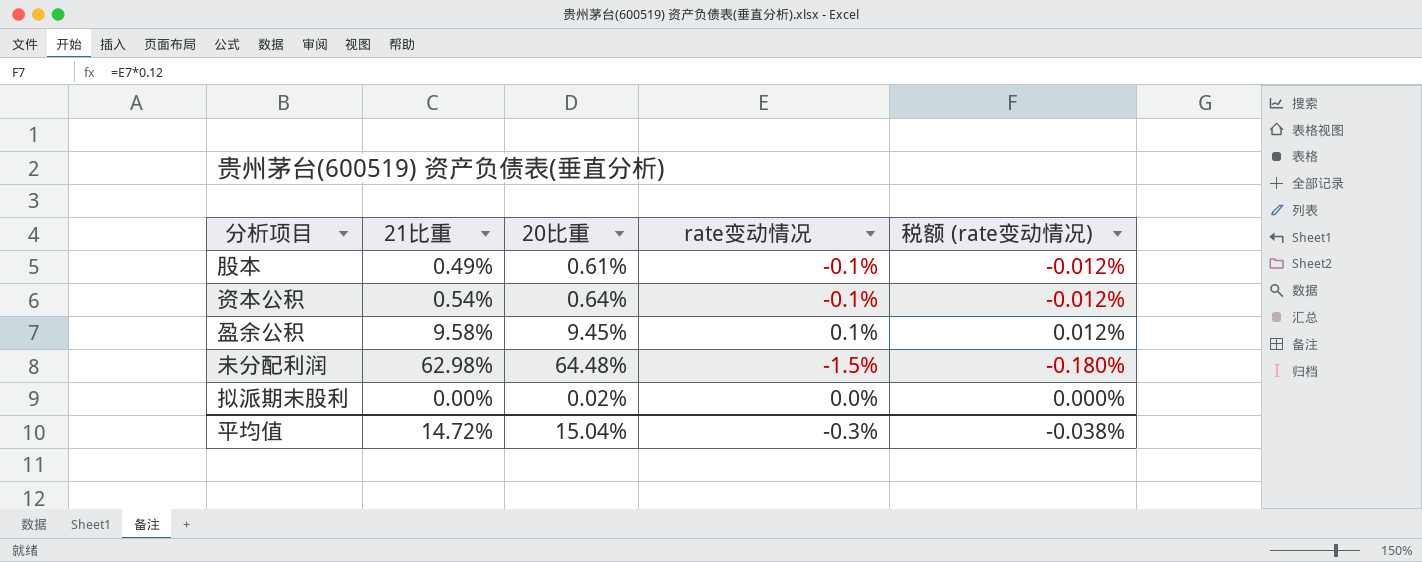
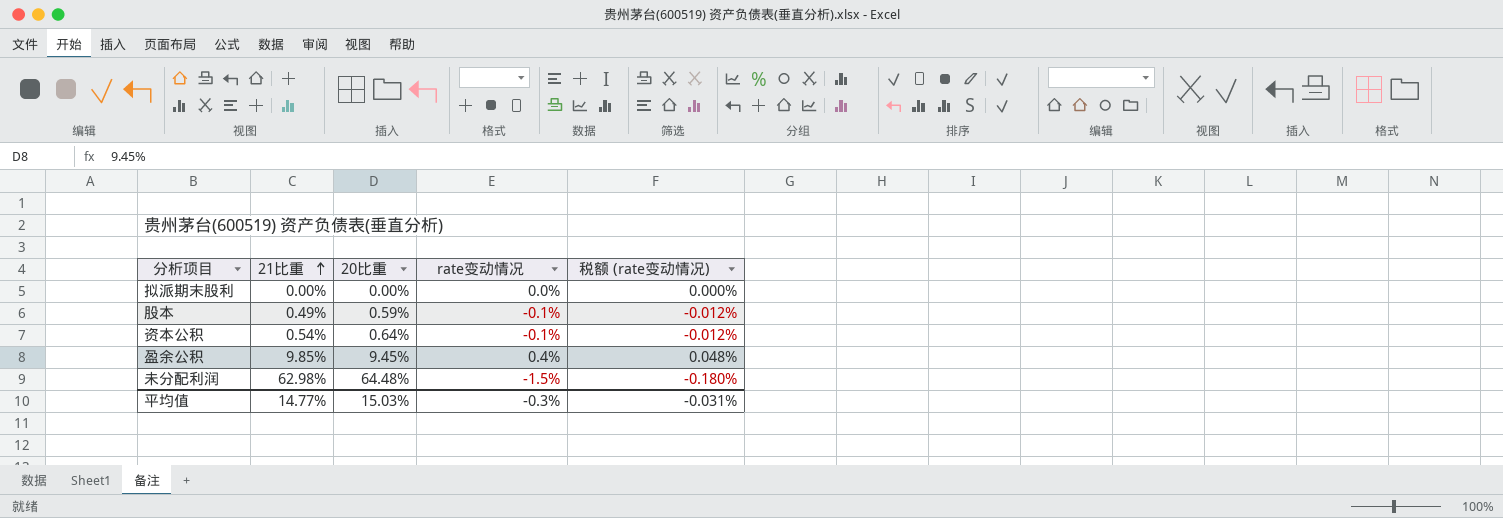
row order: none -> 21比重 ascending
拟派期末股利 | 20比重: 0.02% -> 0.00%
股本 | 20比重: 0.61% -> 0.59%
盈余公积 | 21比重: 9.58% -> 9.85%
盈余公积 | rate变动情况: 0.1% -> 0.4%
盈余公积 | 税额 (rate变动情况): 0.012% -> 0.048%
平均值 | 21比重: 14.72% -> 14.77%
平均值 | 20比重: 15.04% -> 15.03%
平均值 | 税额 (rate变动情况): -0.038% -> -0.031%

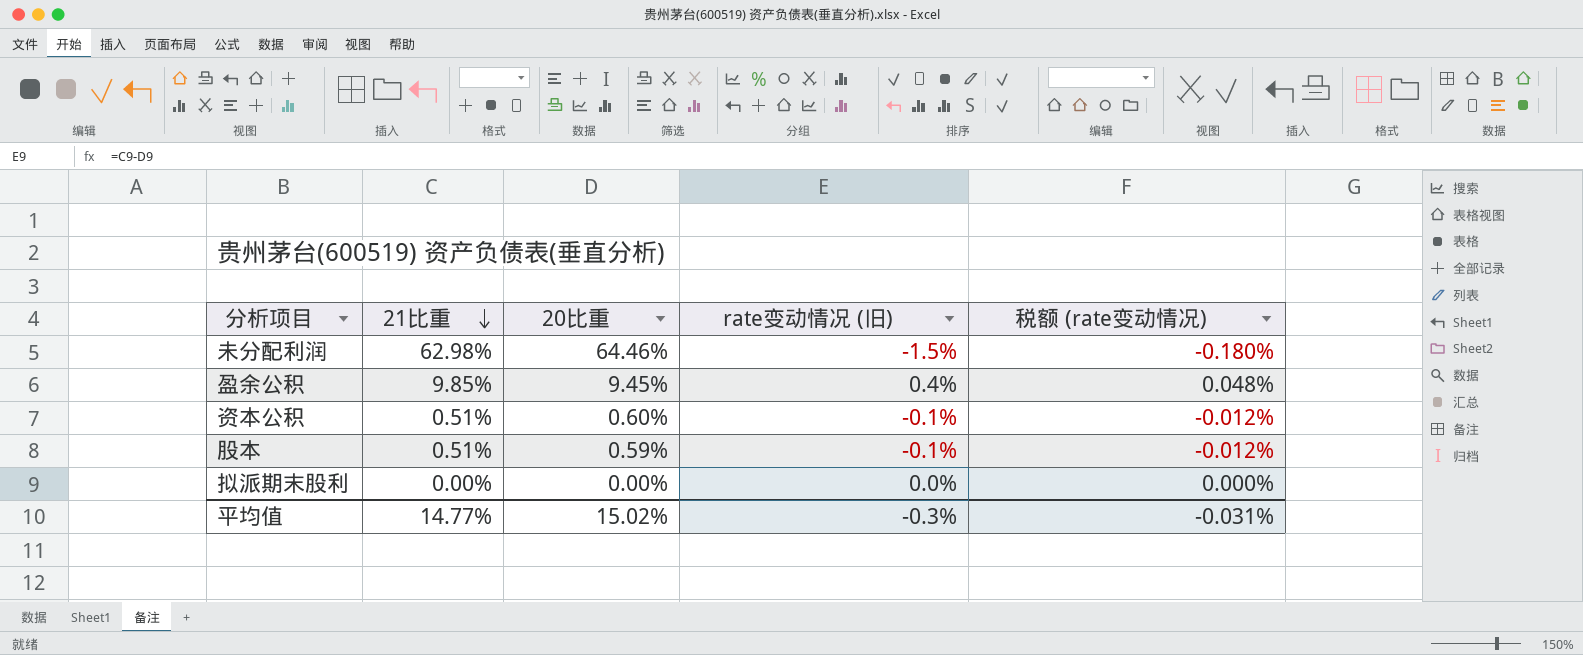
row order: 21比重 ascending -> 21比重 descending
column name: rate变动情况 -> rate变动情况 (旧)
未分配利润 | 20比重: 64.48% -> 64.46%
资本公积 | 21比重: 0.54% -> 0.51%
资本公积 | 20比重: 0.64% -> 0.60%
股本 | 21比重: 0.49% -> 0.51%
平均值 | 20比重: 15.03% -> 15.02%

